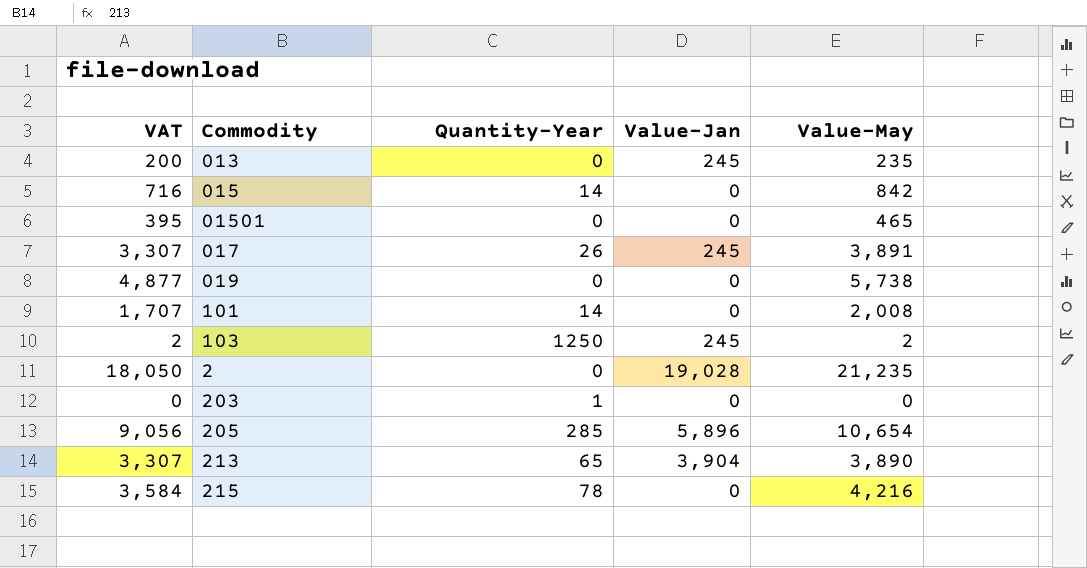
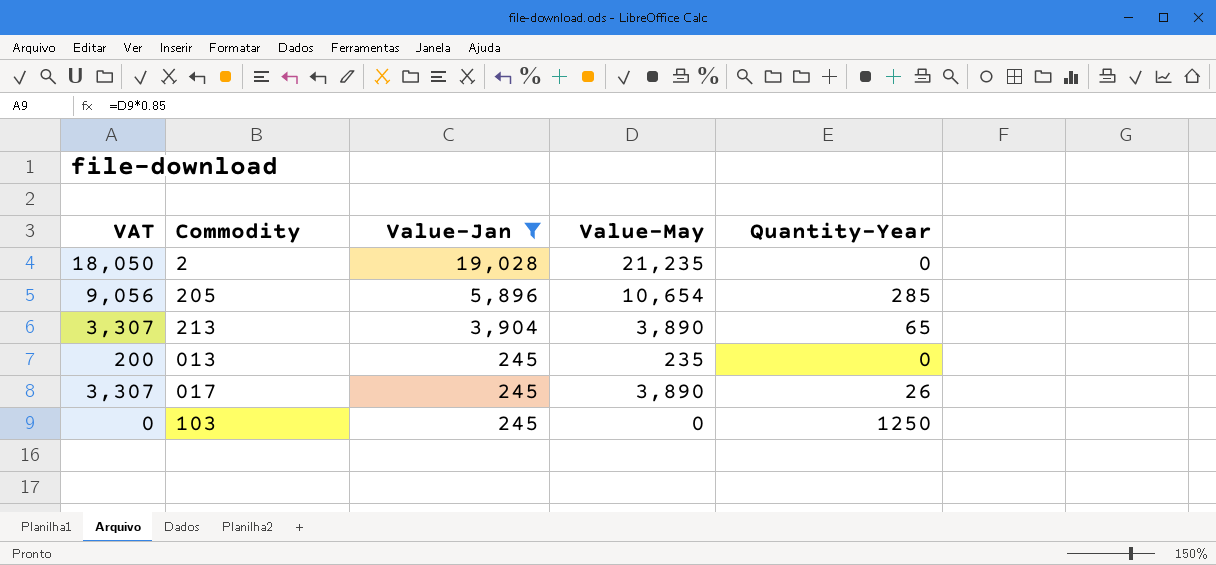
filter: none -> Value-Jan != 0
row order: none -> Value-Jan descending
column Quantity-Year | position: 3 -> 5
017 | Value-May: 3,891 -> 3,890
103 | VAT: 2 -> 0
103 | Value-May: 2 -> 0

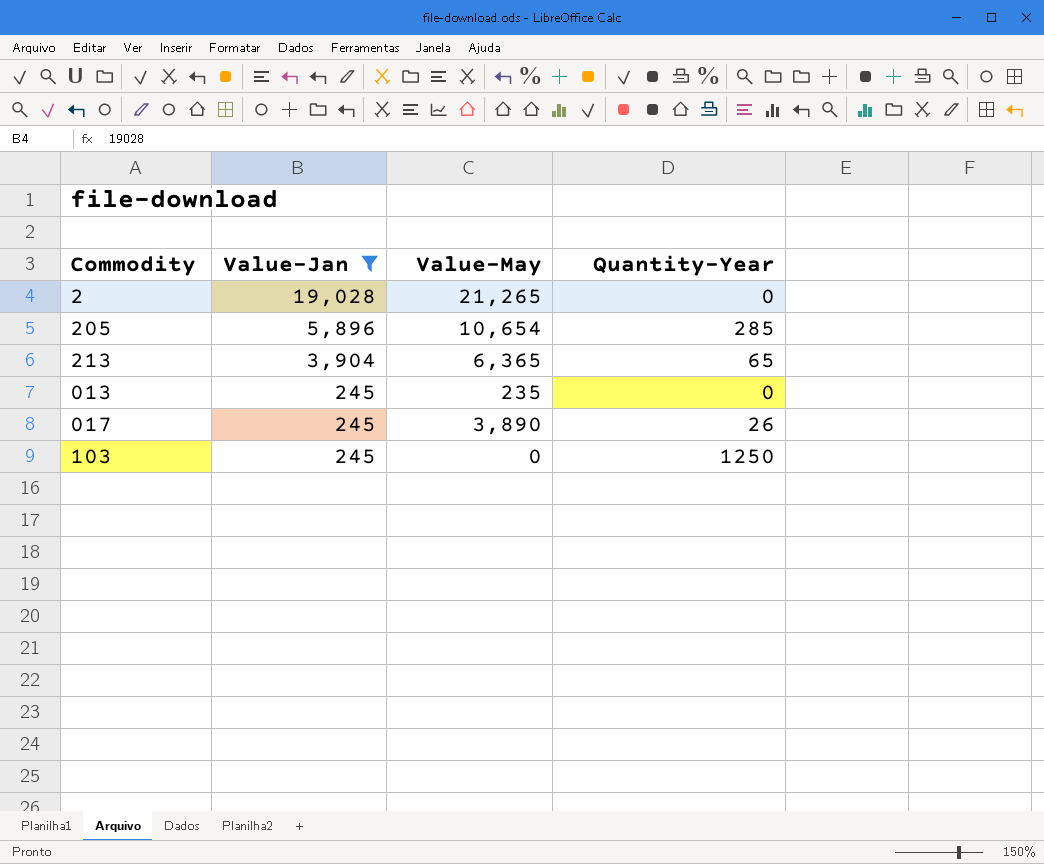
column VAT | formula: [Value-May] * 0.85 -> none
2 | Value-May: 21,235 -> 21,265
213 | Value-May: 3,890 -> 6,365

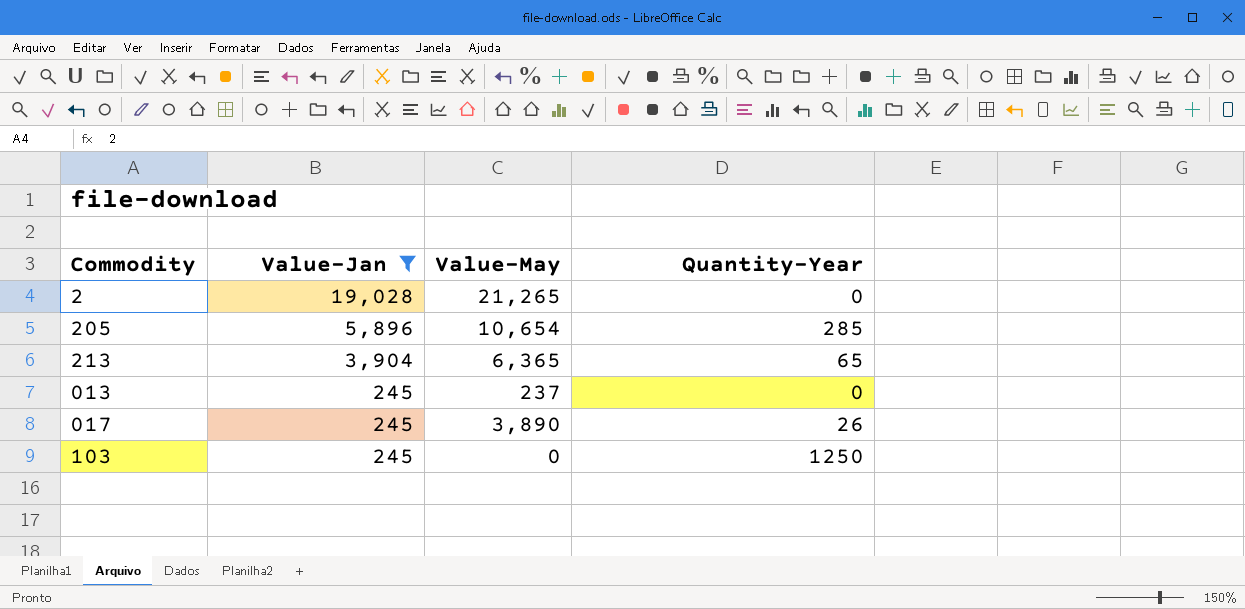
013 | Value-May: 235 -> 237

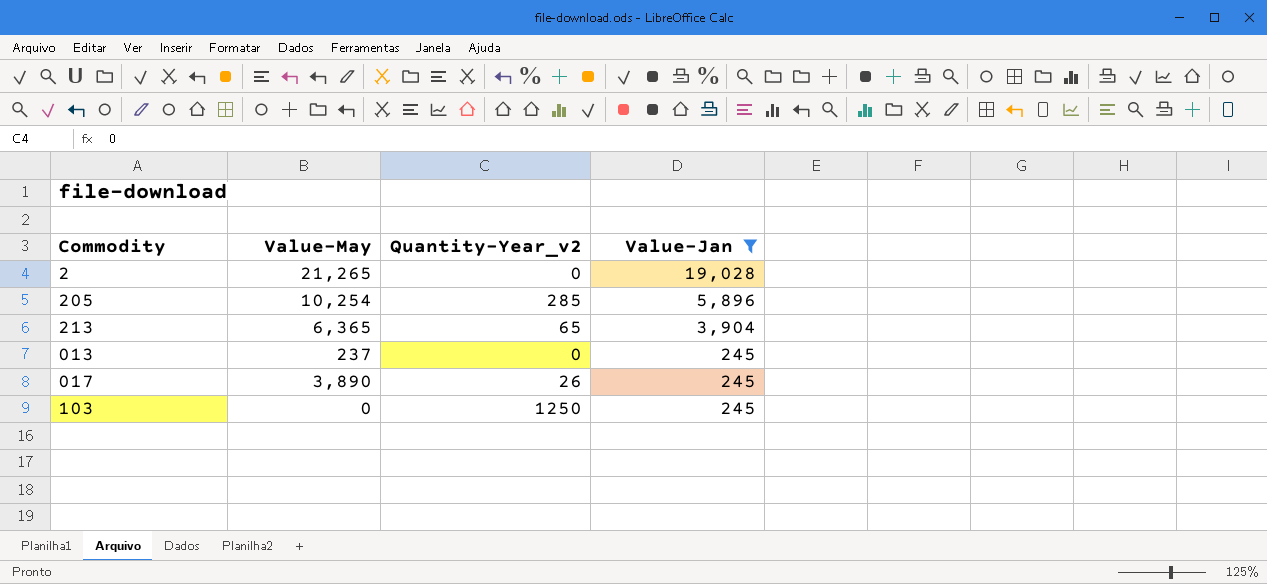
column name: Quantity-Year -> Quantity-Year_v2
column Value-Jan | position: 2 -> 4
205 | Value-May: 10,654 -> 10,254

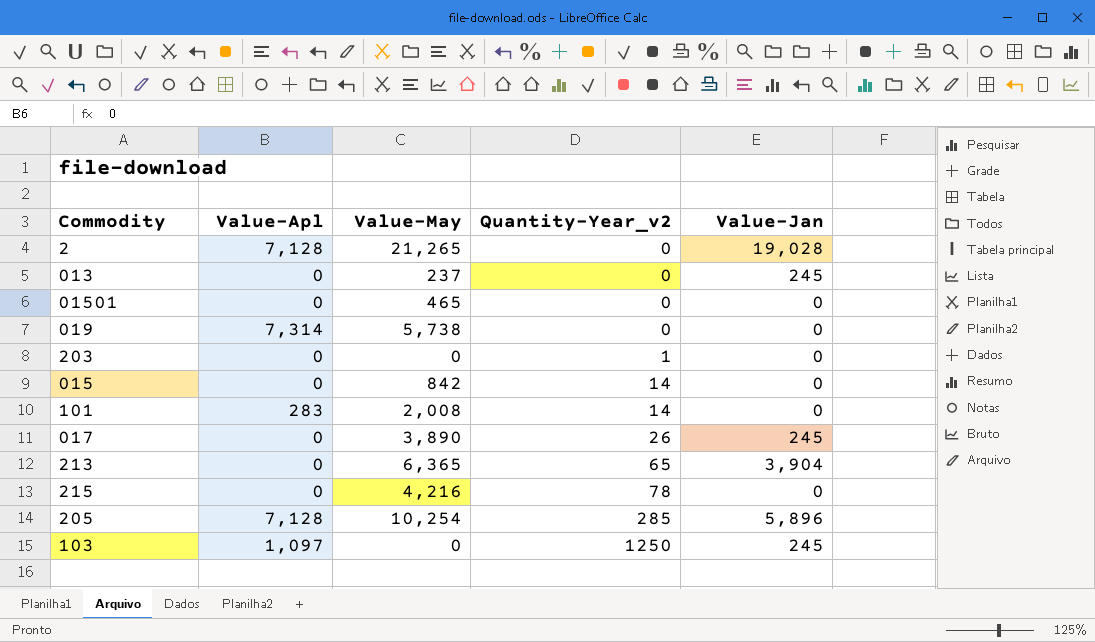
filter: Value-Jan != 0 -> none
row order: Value-Jan descending -> Quantity-Year_v2 ascending
column Value-Apl | position: none -> 2

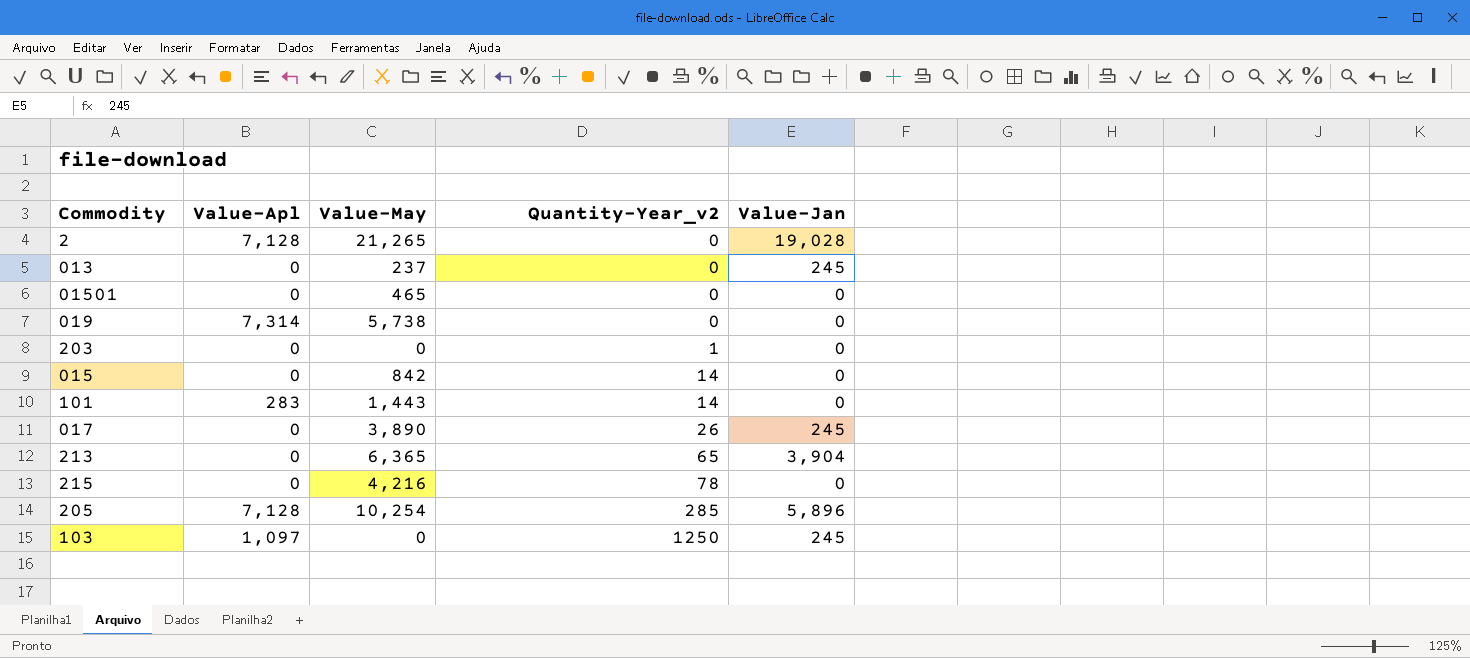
101 | Value-May: 2,008 -> 1,443

